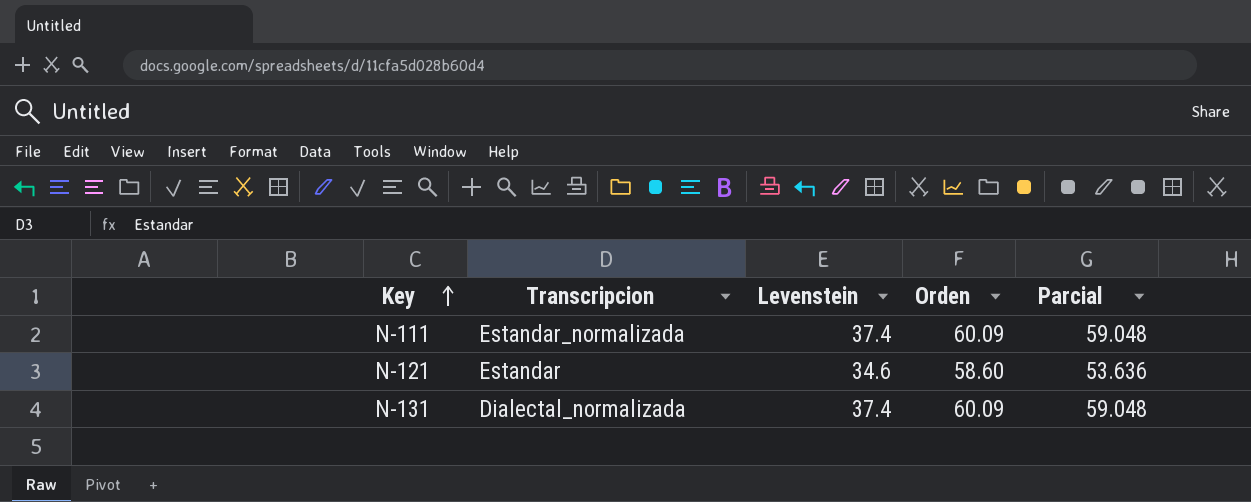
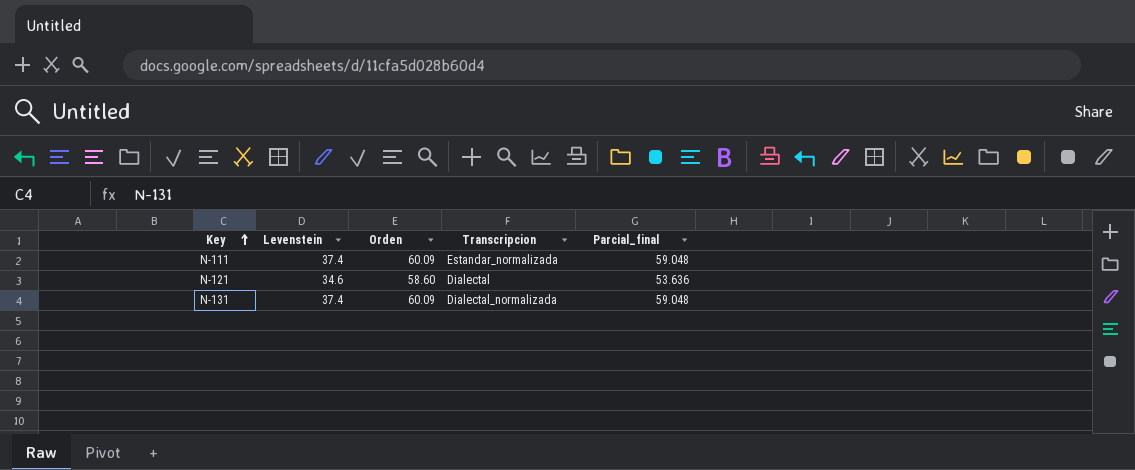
column Transcripcion | position: 2 -> 4
column name: Parcial -> Parcial_final
N-121 | Transcripcion: Estandar -> Dialectal

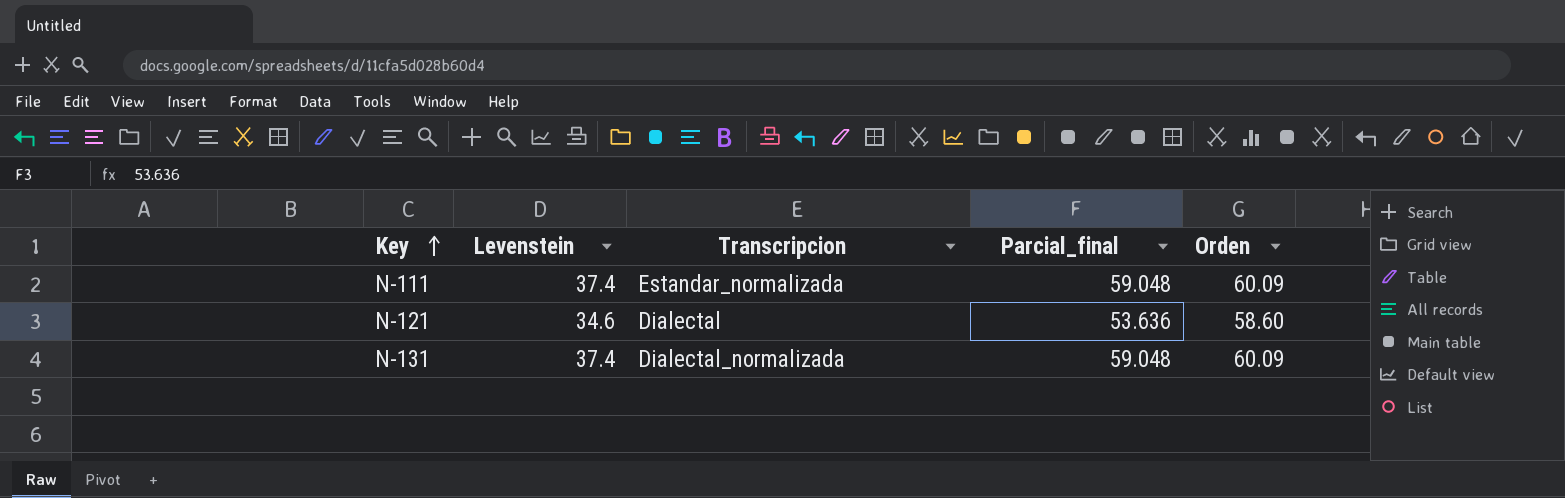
column Orden | position: 3 -> 5

